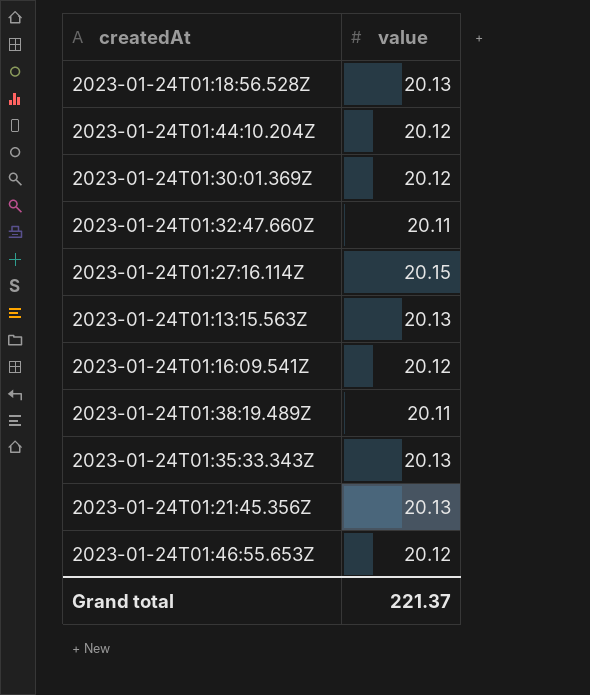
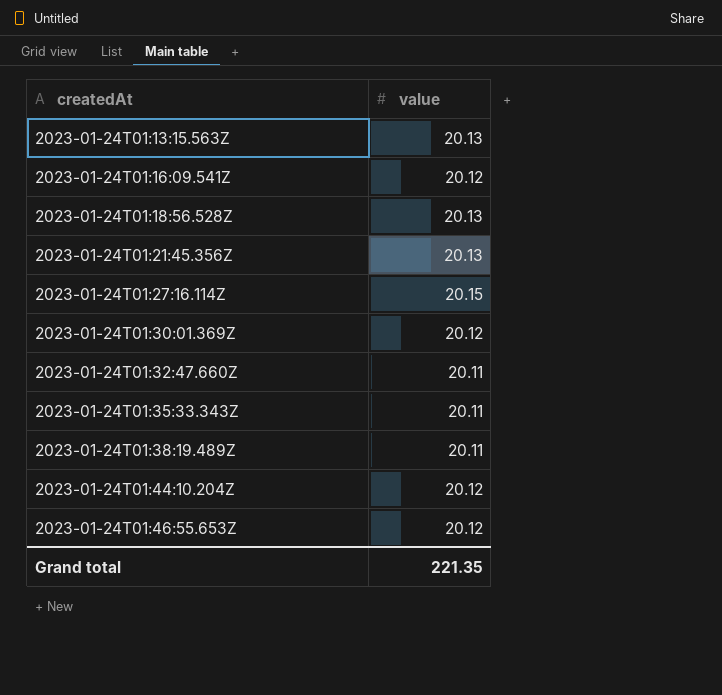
row order: none -> createdAt ascending
2023-01-24T01:35:33.343Z | value: 20.13 -> 20.11
Grand total | value: 221.37 -> 221.35

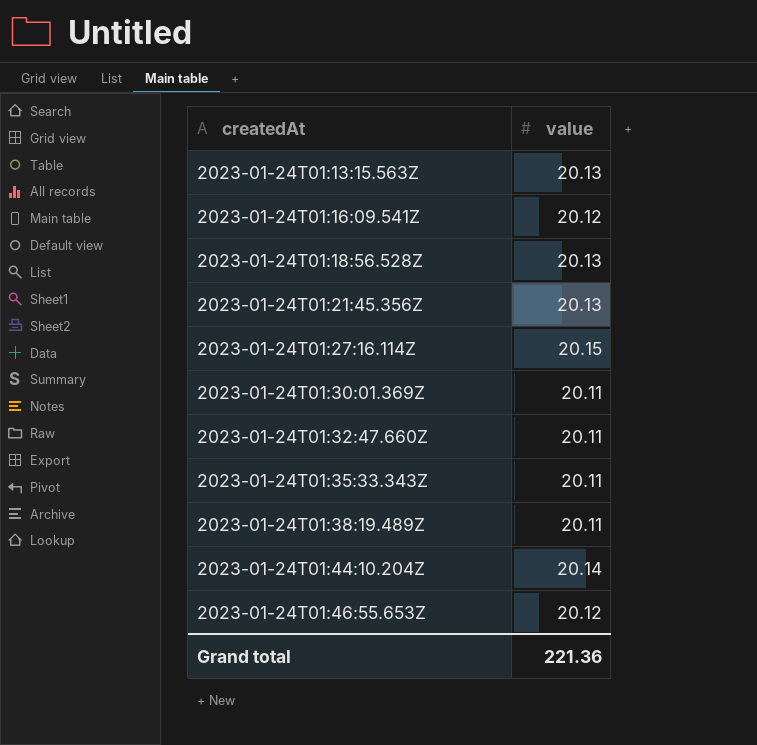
2023-01-24T01:30:01.369Z | value: 20.12 -> 20.11
2023-01-24T01:44:10.204Z | value: 20.12 -> 20.14
Grand total | value: 221.35 -> 221.36

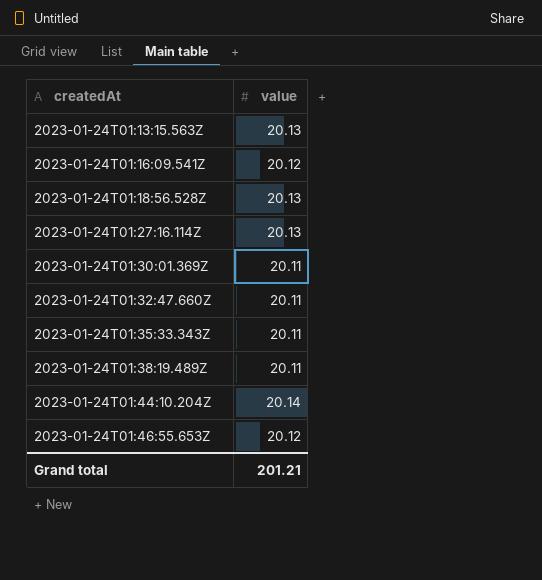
row 2023-01-24T01:21:45.356Z: 20.13 -> none
2023-01-24T01:27:16.114Z | value: 20.15 -> 20.13
Grand total | value: 221.36 -> 201.21

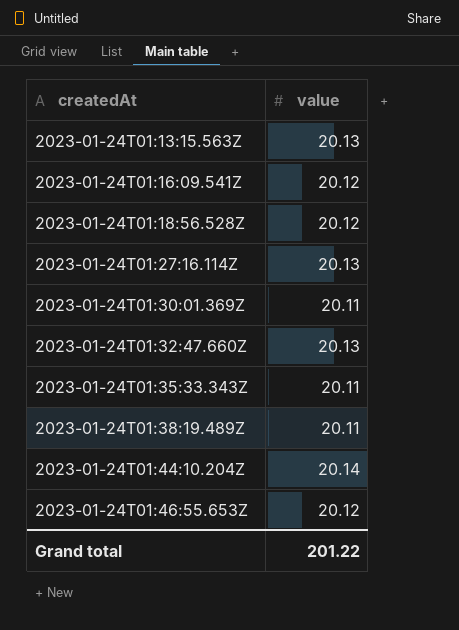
2023-01-24T01:18:56.528Z | value: 20.13 -> 20.12
2023-01-24T01:32:47.660Z | value: 20.11 -> 20.13
Grand total | value: 201.21 -> 201.22

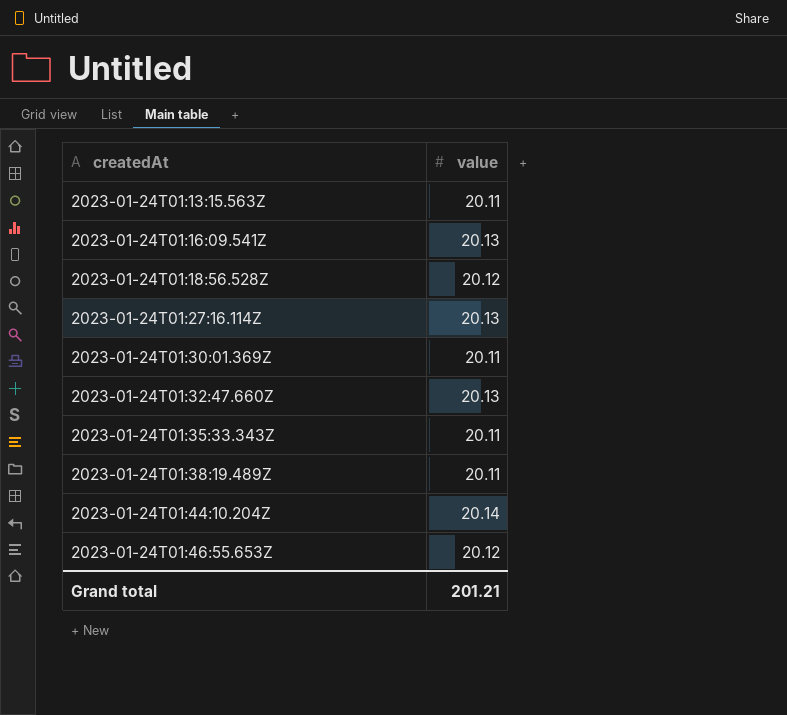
2023-01-24T01:13:15.563Z | value: 20.13 -> 20.11
2023-01-24T01:16:09.541Z | value: 20.12 -> 20.13
Grand total | value: 201.22 -> 201.21

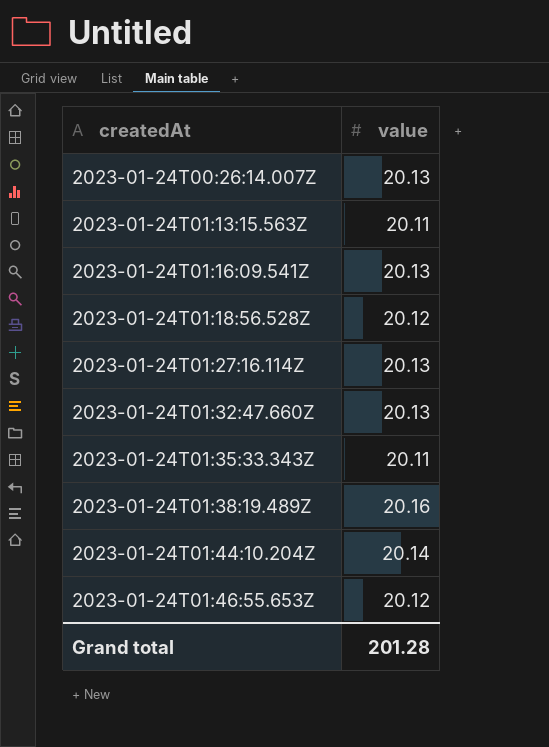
row 2023-01-24T01:30:01.369Z: 20.11 -> none
row 2023-01-24T00:26:14.007Z: none -> 20.13
2023-01-24T01:38:19.489Z | value: 20.11 -> 20.16
Grand total | value: 201.21 -> 201.28

